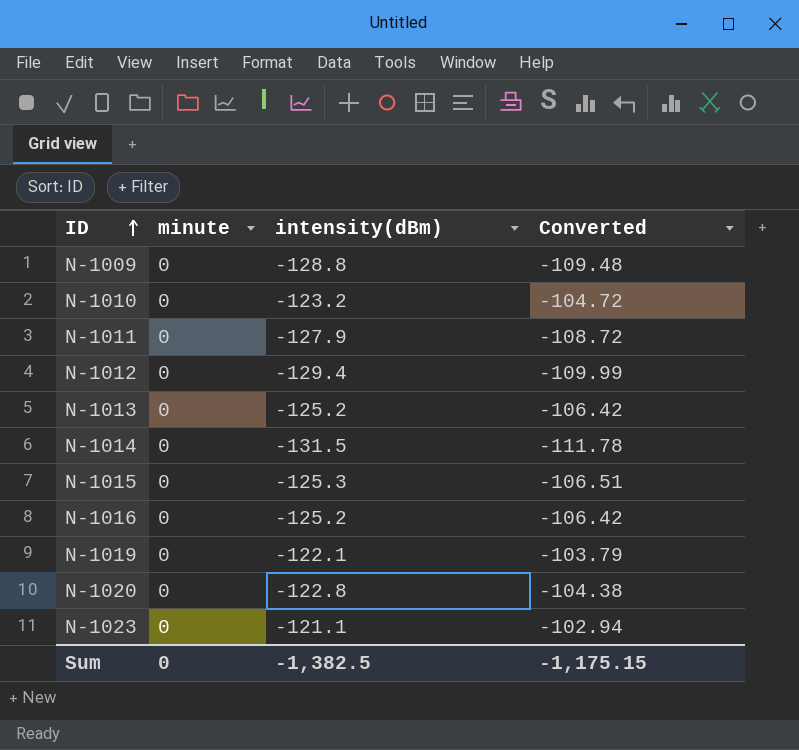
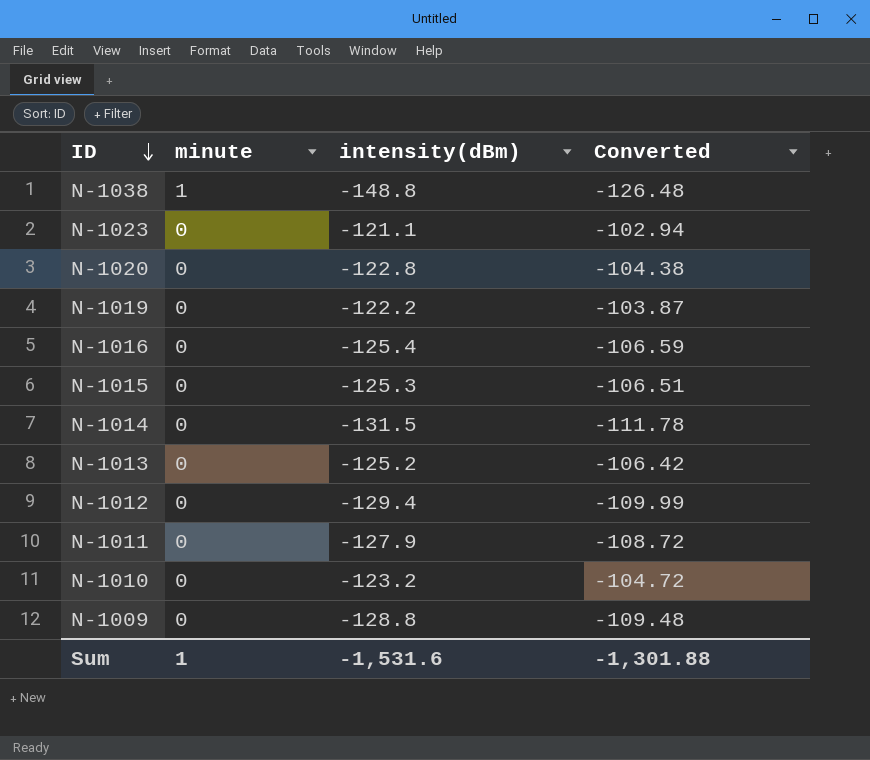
row order: ID ascending -> ID descending
row N-1038: none -> 1 | -148.8 | -126.48
N-1019 | intensity(dBm): -122.1 -> -122.2
N-1019 | Converted: -103.79 -> -103.87
N-1016 | intensity(dBm): -125.2 -> -125.4
N-1016 | Converted: -106.42 -> -106.59
Sum | minute: 0 -> 1
Sum | intensity(dBm): -1,382.5 -> -1,531.6
Sum | Converted: -1,175.15 -> -1,301.88

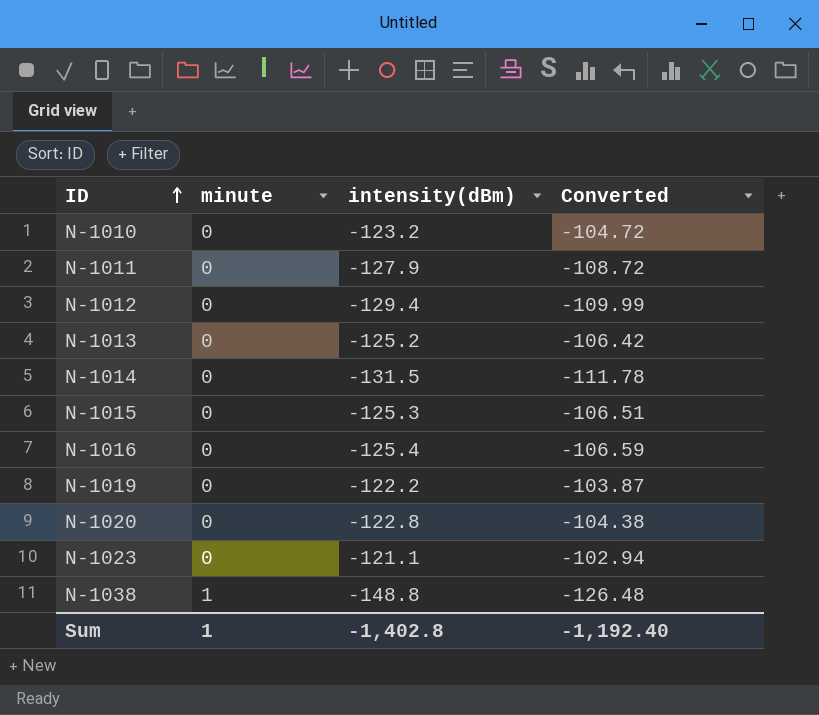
row order: ID descending -> ID ascending
row N-1009: 0 | -128.8 | -109.48 -> none
Sum | intensity(dBm): -1,531.6 -> -1,402.8
Sum | Converted: -1,301.88 -> -1,192.40

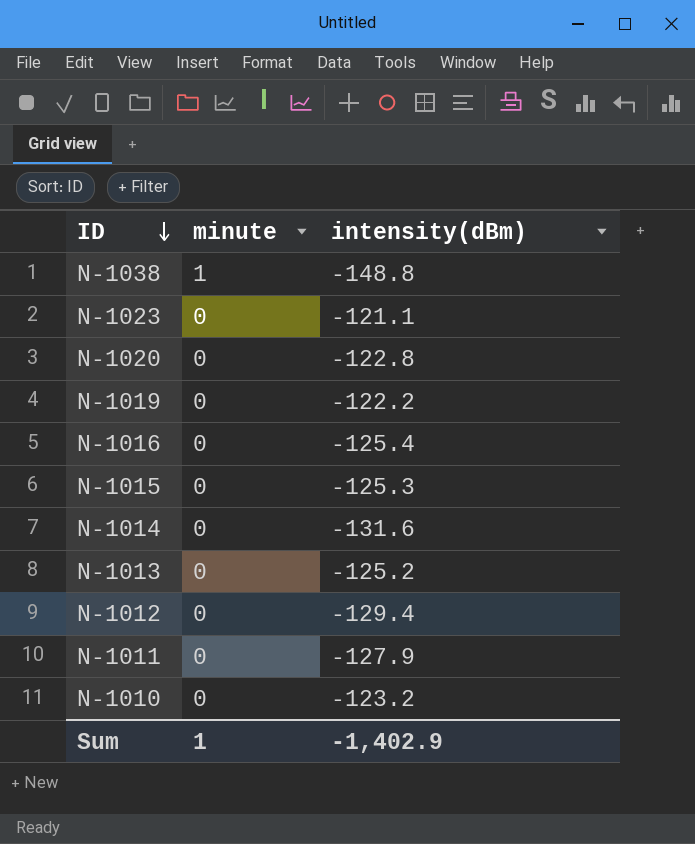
row order: ID ascending -> ID descending
column Converted | formula: [intensity(dBm)] * 0.85 -> none
N-1014 | intensity(dBm): -131.5 -> -131.6
Sum | intensity(dBm): -1,402.8 -> -1,402.9

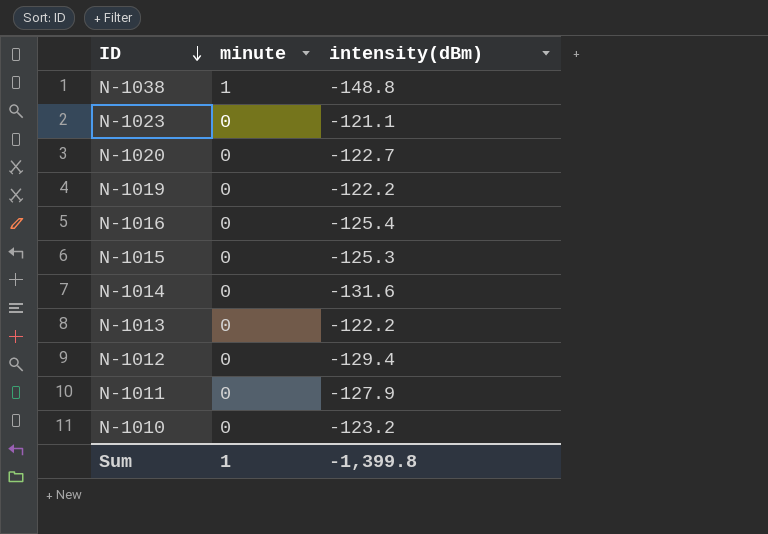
N-1020 | intensity(dBm): -122.8 -> -122.7
N-1013 | intensity(dBm): -125.2 -> -122.2
Sum | intensity(dBm): -1,402.9 -> -1,399.8

